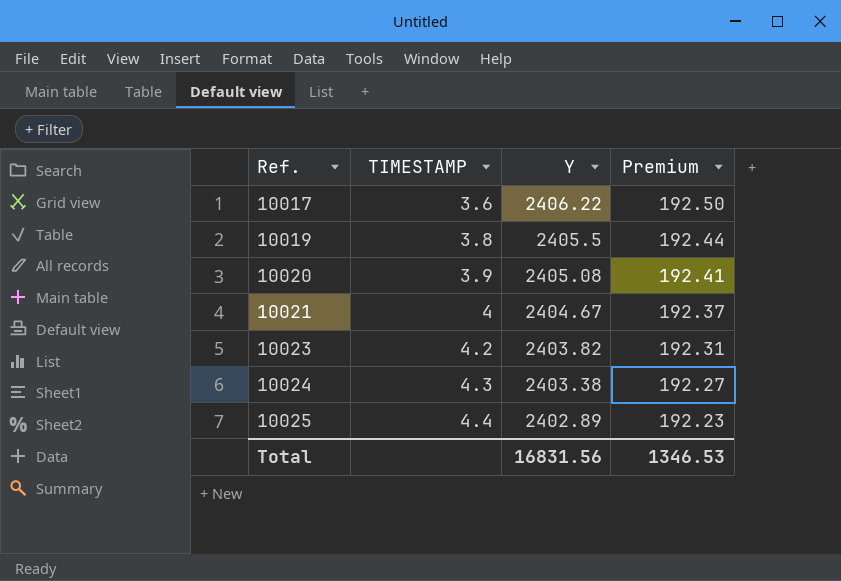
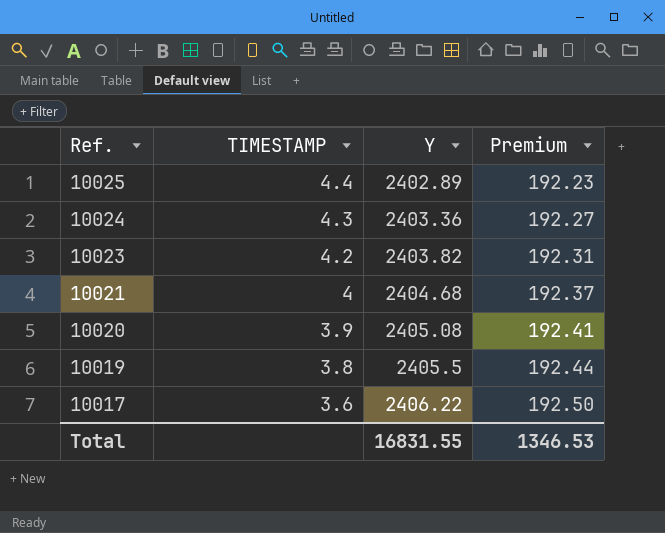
row order: Ref. ascending -> Ref. descending
10024 | Y: 2403.38 -> 2403.36
10021 | Y: 2404.67 -> 2404.68
Total | Y: 16831.56 -> 16831.55

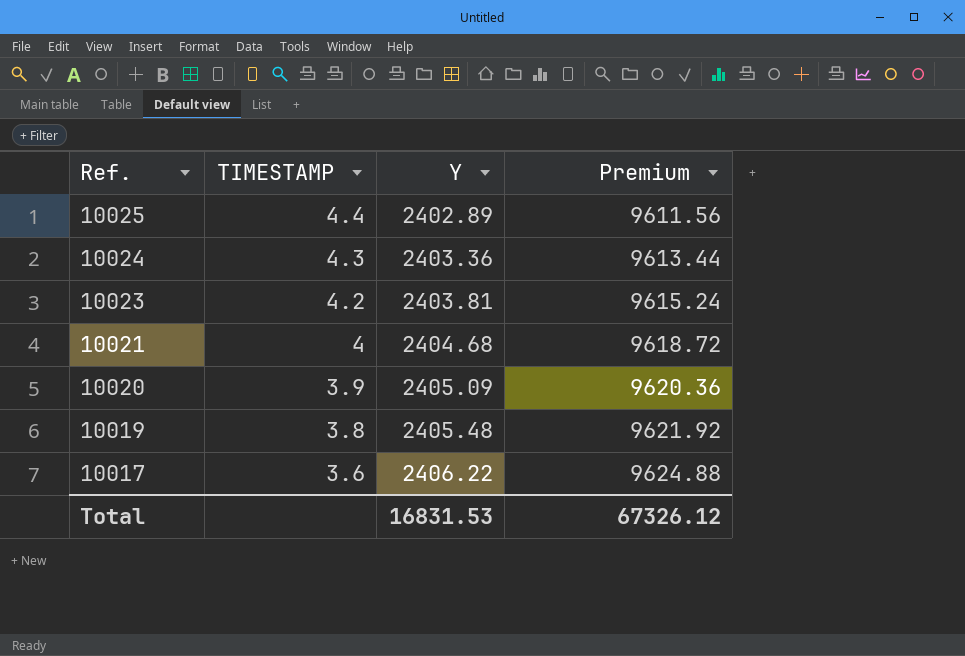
column Premium | formula: [Y] * 0.08 -> [Y] * 4
10023 | Y: 2403.82 -> 2403.81
10020 | Y: 2405.08 -> 2405.09
10019 | Y: 2405.5 -> 2405.48
Total | Y: 16831.55 -> 16831.53
Total | Premium: 1346.53 -> 67326.12

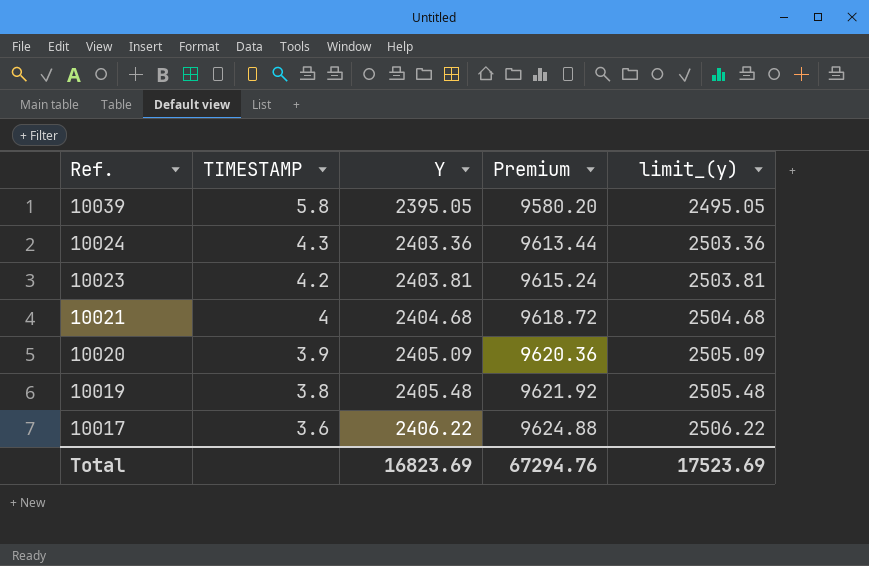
column limit_(y) | formula: none -> [Y] + 100
row 10025: 4.4 | 2402.89 | 9611.56 -> none
row 10039: none -> 5.8 | 2395.05 | 9580.20 | 2495.05
Total | Y: 16831.53 -> 16823.69
Total | Premium: 67326.12 -> 67294.76

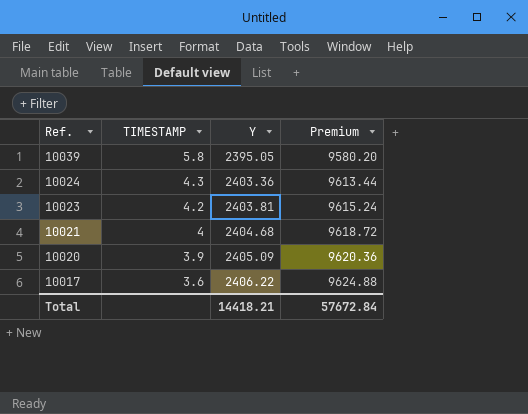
column limit_(y) | formula: [Y] + 100 -> none
row 10019: 3.8 | 2405.48 | 9621.92 | 2505.48 -> none
Total | Y: 16823.69 -> 14418.21
Total | Premium: 67294.76 -> 57672.84

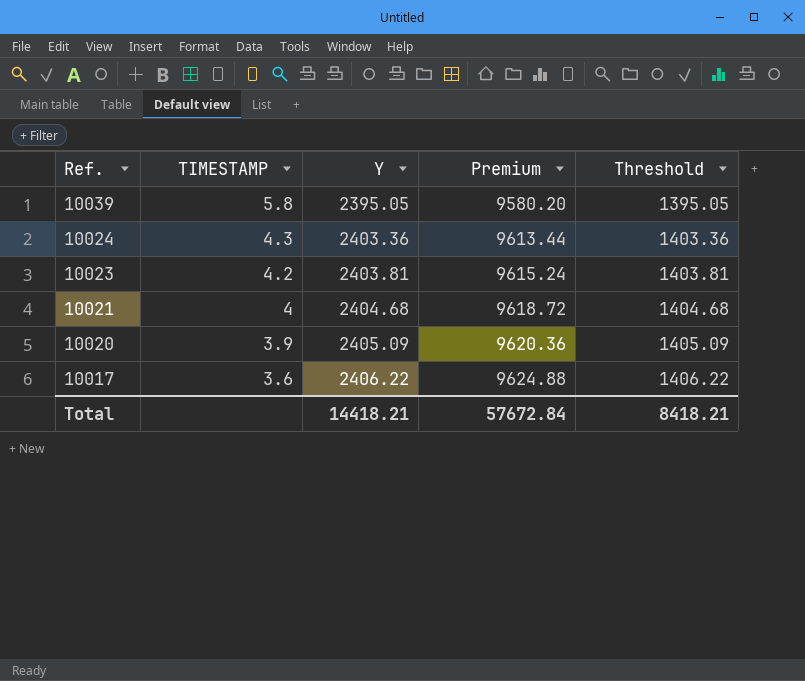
column Threshold | formula: none -> [Y] - 1000

